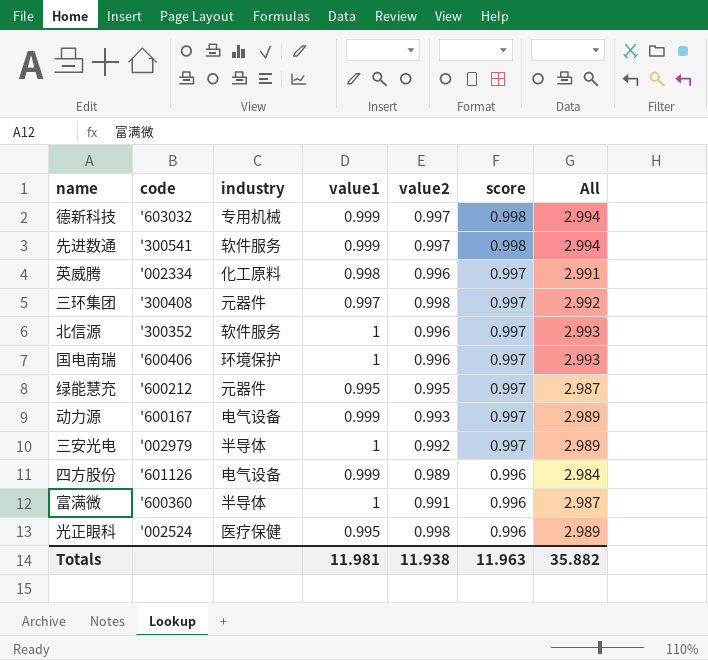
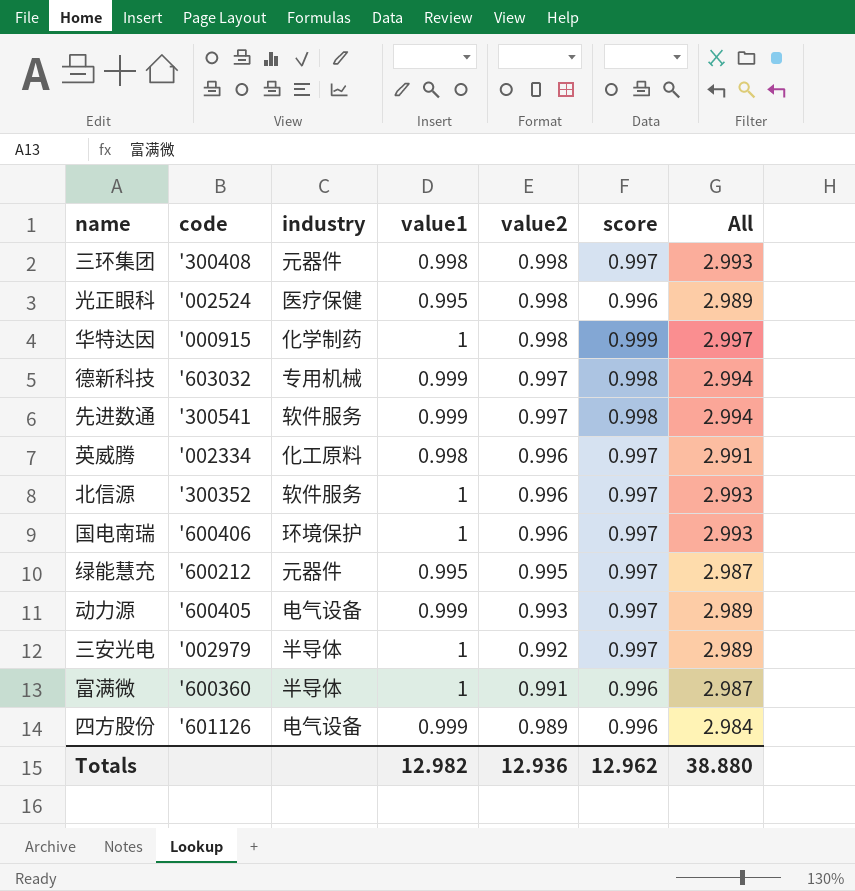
row order: score descending -> value2 descending
三环集团 | value1: 0.997 -> 0.998
三环集团 | All: 2.992 -> 2.993
row 华特达因: none -> '000915 | 化学制药 | 1 | 0.998 | 0.999 | 2.997
动力源 | code: '600167 -> '600405
Totals | value1: 11.981 -> 12.982
Totals | value2: 11.938 -> 12.936
Totals | score: 11.963 -> 12.962
Totals | All: 35.882 -> 38.880

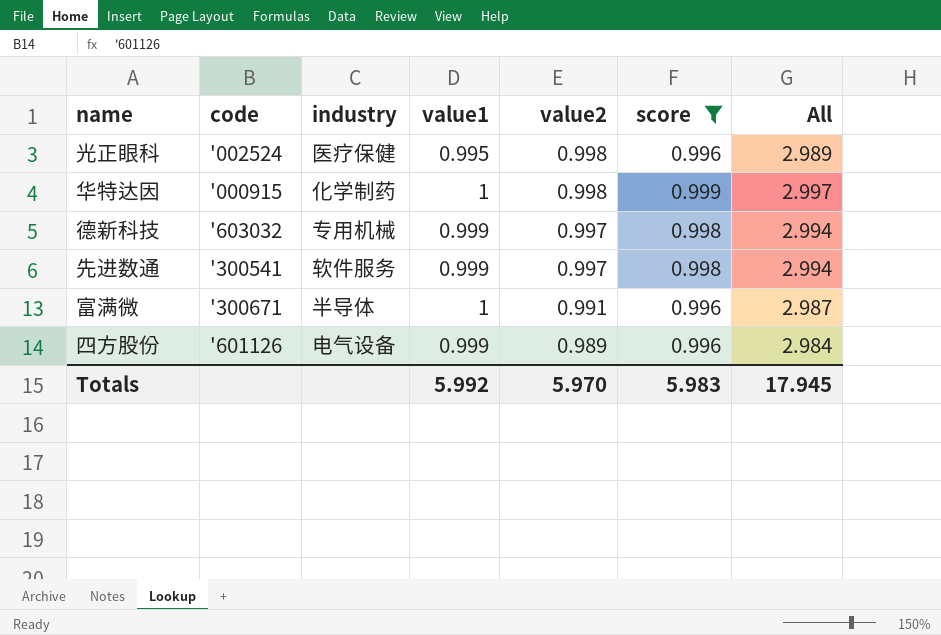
filter: none -> score != 0.997
富满微 | code: '600360 -> '300671
Totals | value1: 12.982 -> 5.992
Totals | value2: 12.936 -> 5.970
Totals | score: 12.962 -> 5.983
Totals | All: 38.880 -> 17.945

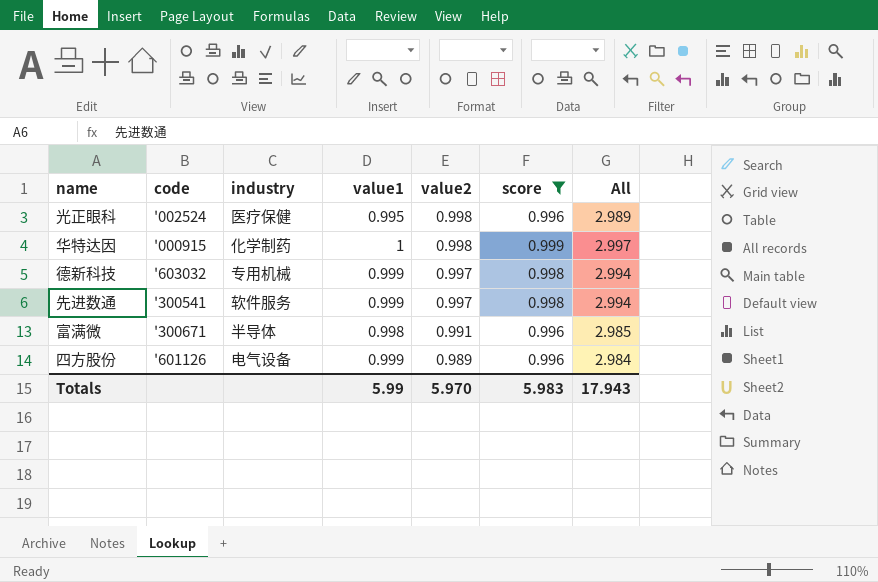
富满微 | value1: 1 -> 0.998
富满微 | All: 2.987 -> 2.985
Totals | value1: 5.992 -> 5.99
Totals | All: 17.945 -> 17.943

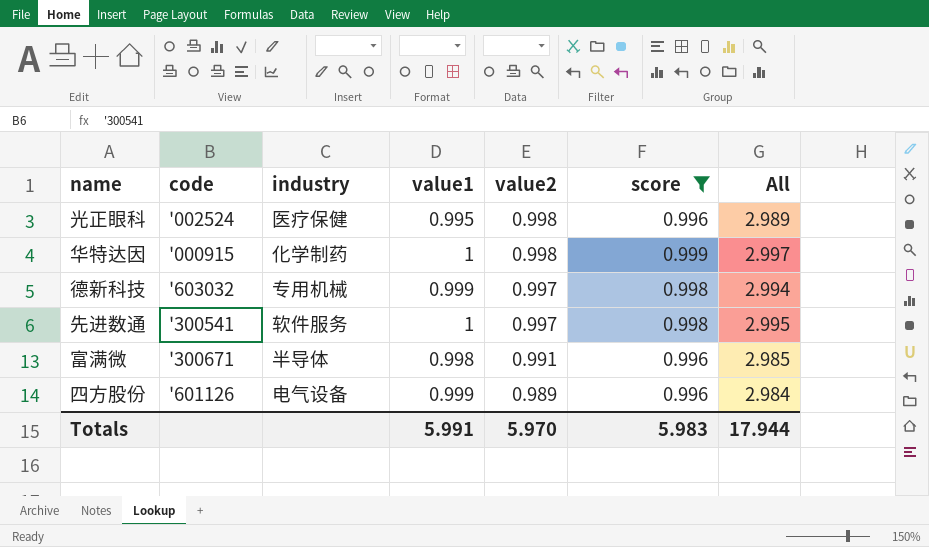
先进数通 | value1: 0.999 -> 1
先进数通 | All: 2.994 -> 2.995
Totals | value1: 5.99 -> 5.991
Totals | All: 17.943 -> 17.944

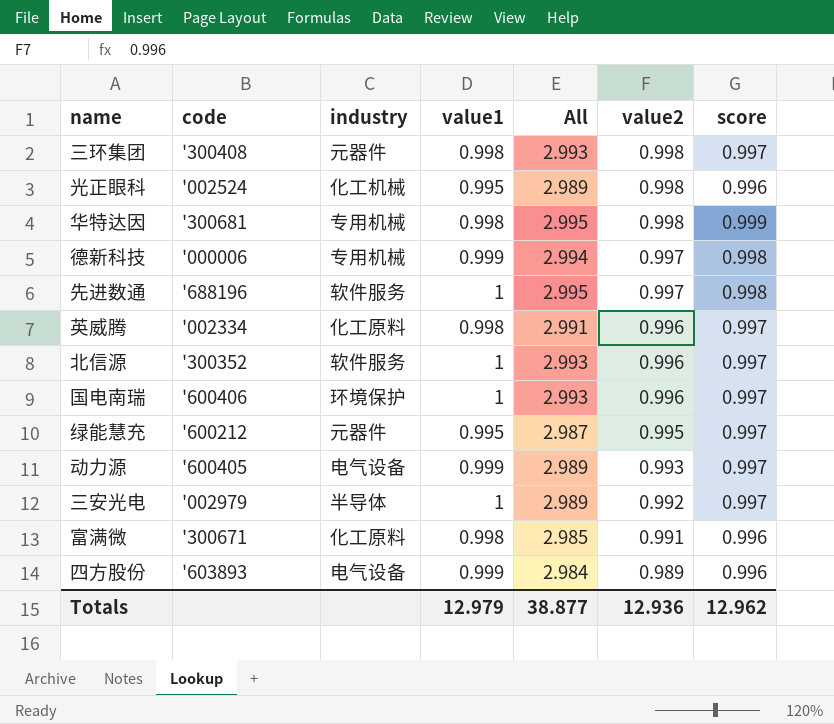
filter: score != 0.997 -> none
column All | position: 7 -> 5
光正眼科 | industry: 医疗保健 -> 化工机械
华特达因 | code: '000915 -> '300681
华特达因 | industry: 化学制药 -> 专用机械
华特达因 | value1: 1 -> 0.998
华特达因 | All: 2.997 -> 2.995
德新科技 | code: '603032 -> '000006
先进数通 | code: '300541 -> '688196
富满微 | industry: 半导体 -> 化工原料
四方股份 | code: '601126 -> '603893
Totals | value1: 5.991 -> 12.979
Totals | All: 17.944 -> 38.877
Totals | value2: 5.970 -> 12.936
Totals | score: 5.983 -> 12.962

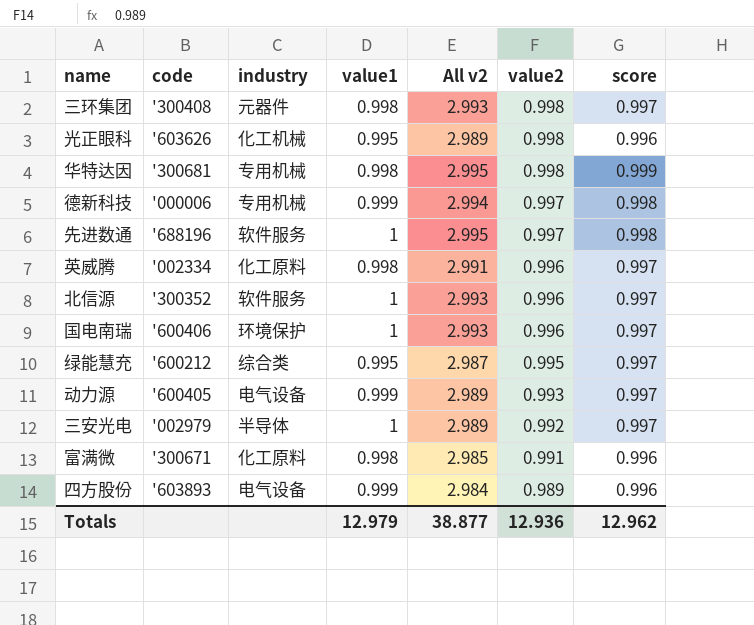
column name: All -> All v2
光正眼科 | code: '002524 -> '603626
绿能慧充 | industry: 元器件 -> 综合类

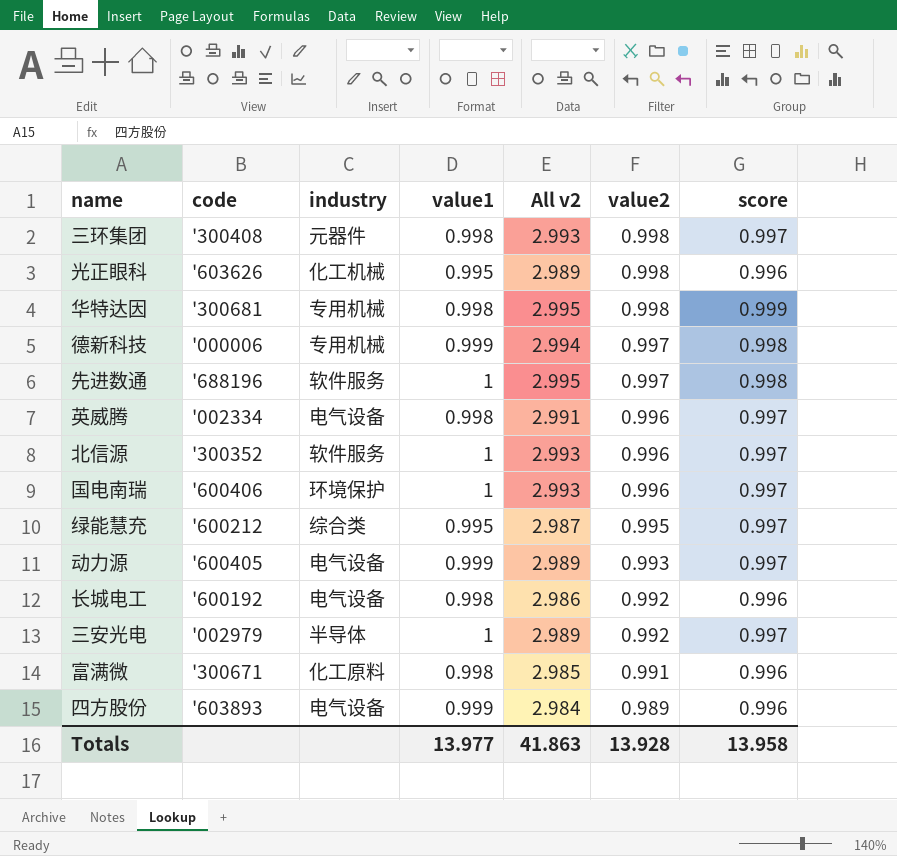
英威腾 | industry: 化工原料 -> 电气设备
row 长城电工: none -> '600192 | 电气设备 | 0.998 | 2.986 | 0.992 | 0.996
Totals | value1: 12.979 -> 13.977
Totals | All v2: 38.877 -> 41.863
Totals | value2: 12.936 -> 13.928
Totals | score: 12.962 -> 13.958

